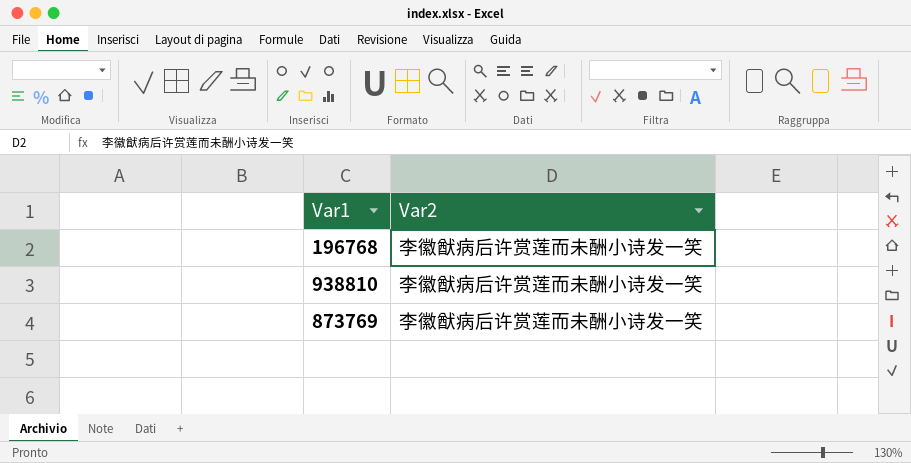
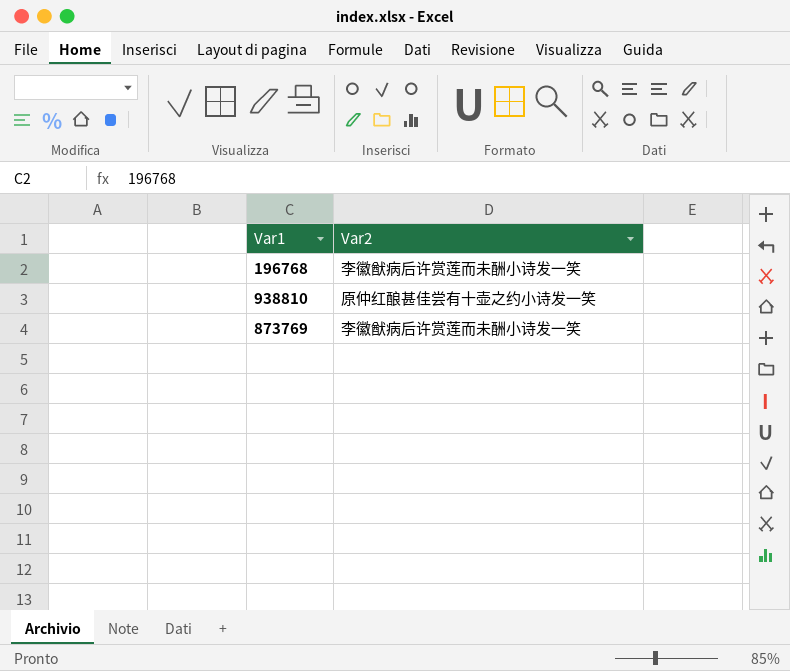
938810 | Var2: 李徽猷病后许赏莲而未酬小诗发一笑 -> 原仲红酿甚佳尝有十壶之约小诗发一笑

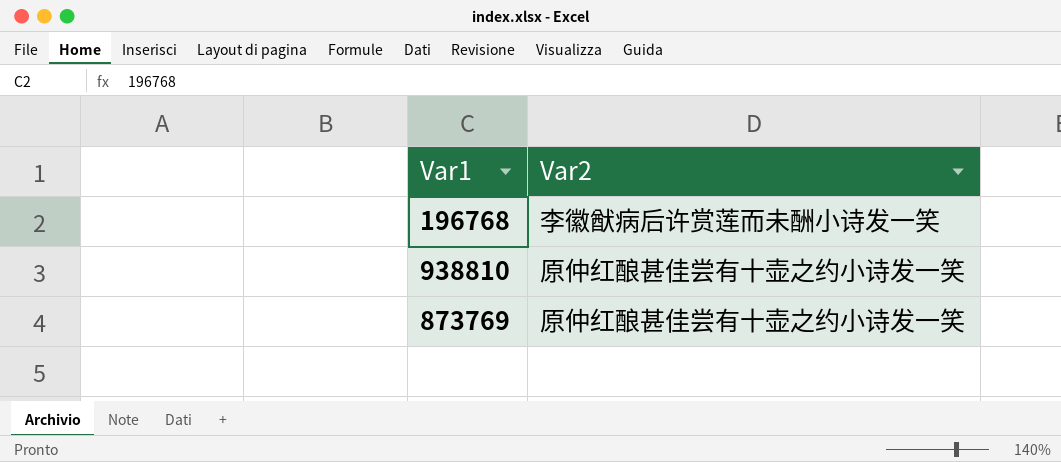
873769 | Var2: 李徽猷病后许赏莲而未酬小诗发一笑 -> 原仲红酿甚佳尝有十壶之约小诗发一笑

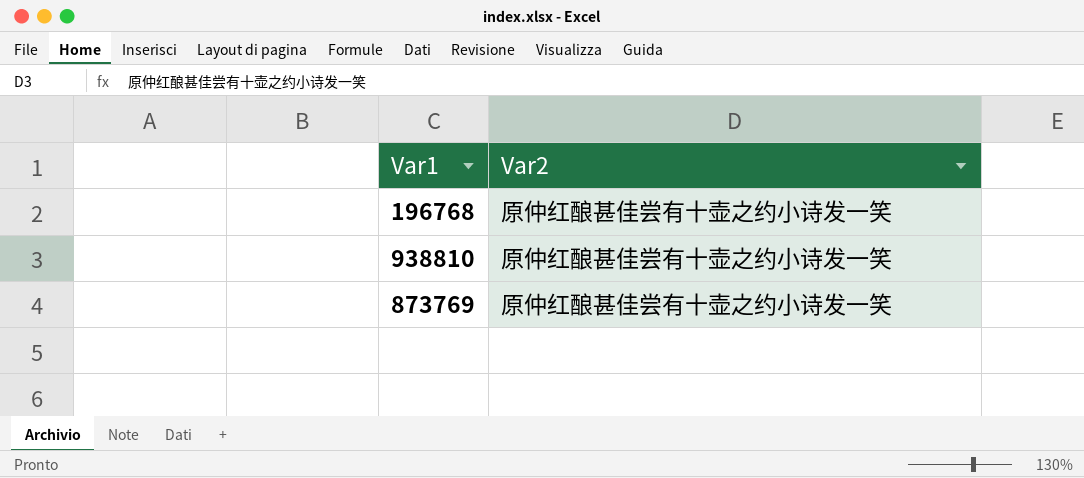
196768 | Var2: 李徽猷病后许赏莲而未酬小诗发一笑 -> 原仲红酿甚佳尝有十壶之约小诗发一笑

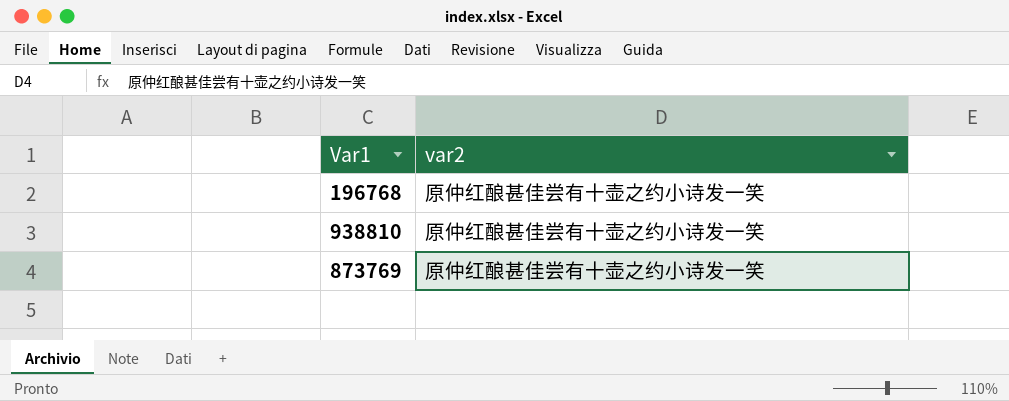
column name: Var2 -> var2

